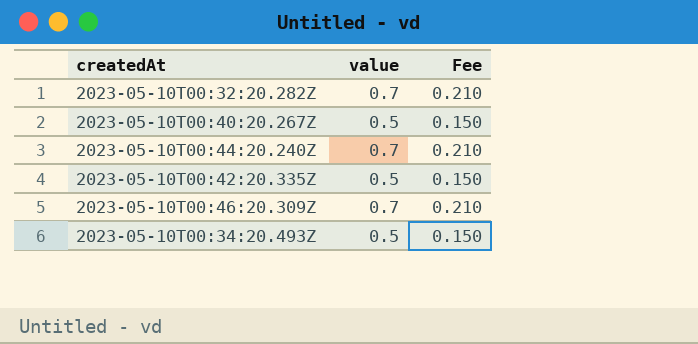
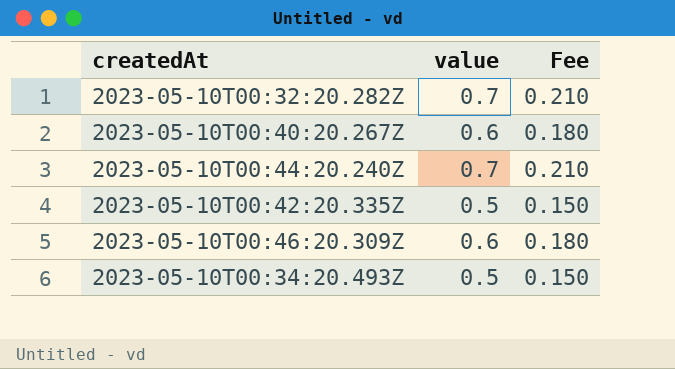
2023-05-10T00:40:20.267Z | value: 0.5 -> 0.6
2023-05-10T00:40:20.267Z | Fee: 0.150 -> 0.180
2023-05-10T00:46:20.309Z | value: 0.7 -> 0.6
2023-05-10T00:46:20.309Z | Fee: 0.210 -> 0.180

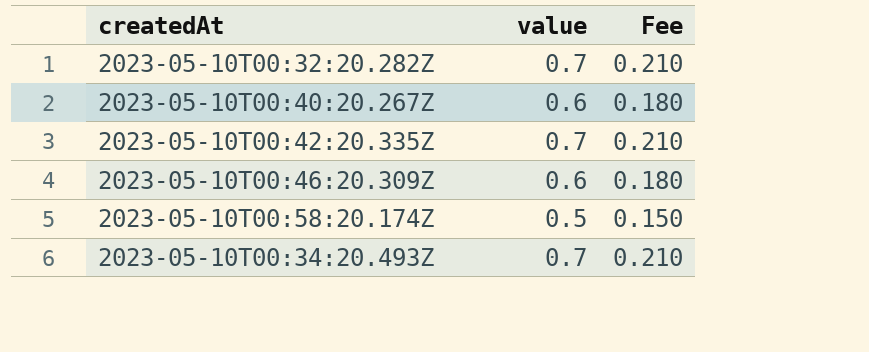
row 2023-05-10T00:44:20.240Z: 0.7 | 0.210 -> none
2023-05-10T00:42:20.335Z | value: 0.5 -> 0.7
2023-05-10T00:42:20.335Z | Fee: 0.150 -> 0.210
row 2023-05-10T00:58:20.174Z: none -> 0.5 | 0.150
2023-05-10T00:34:20.493Z | value: 0.5 -> 0.7
2023-05-10T00:34:20.493Z | Fee: 0.150 -> 0.210

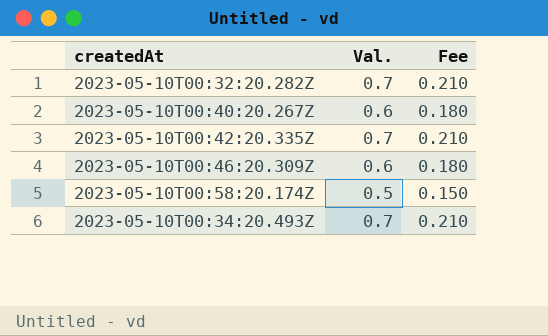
column name: value -> Val.

